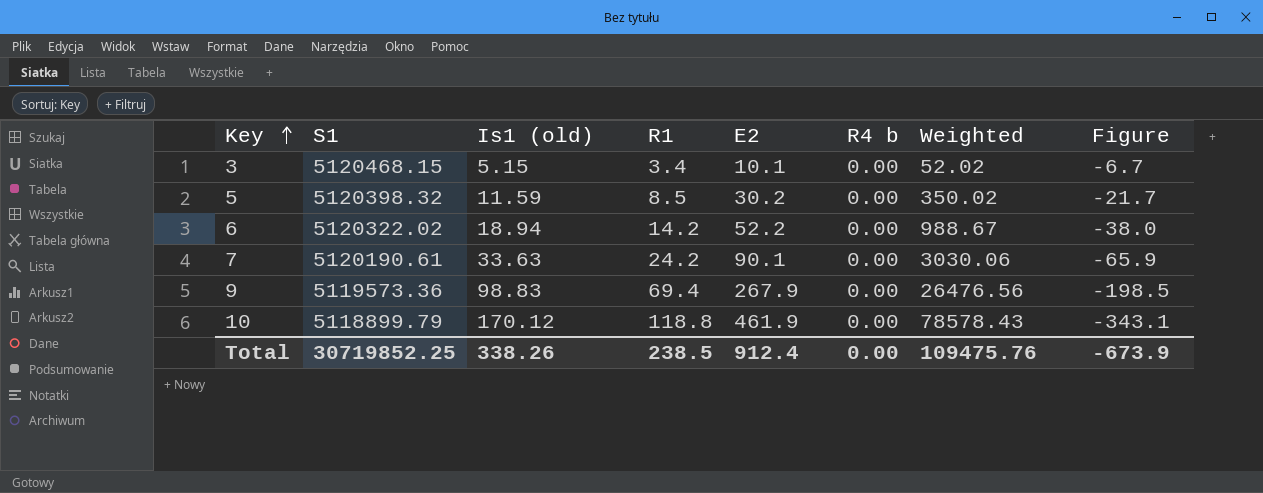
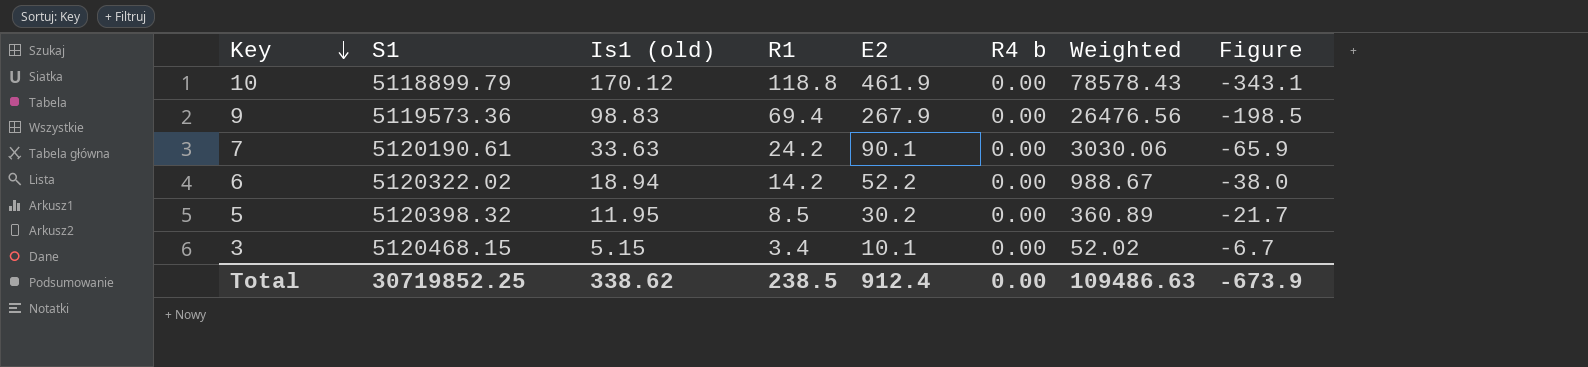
row order: Key ascending -> Key descending
5 | Is1 (old): 11.59 -> 11.95
5 | Weighted: 350.02 -> 360.89
Total | Is1 (old): 338.26 -> 338.62
Total | Weighted: 109475.76 -> 109486.63

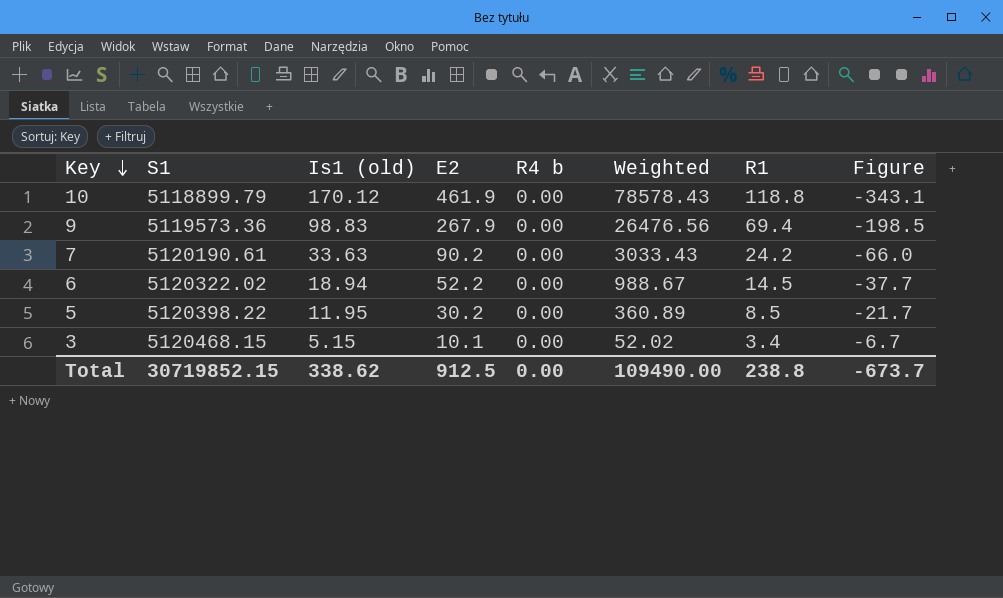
column R1 | position: 4 -> 7
7 | E2: 90.1 -> 90.2
7 | Weighted: 3030.06 -> 3033.43
7 | Figure: -65.9 -> -66.0
6 | R1: 14.2 -> 14.5
6 | Figure: -38.0 -> -37.7
5 | S1: 5120398.32 -> 5120398.22
Total | S1: 30719852.25 -> 30719852.15
Total | E2: 912.4 -> 912.5
Total | Weighted: 109486.63 -> 109490.00
Total | R1: 238.5 -> 238.8
Total | Figure: -673.9 -> -673.7

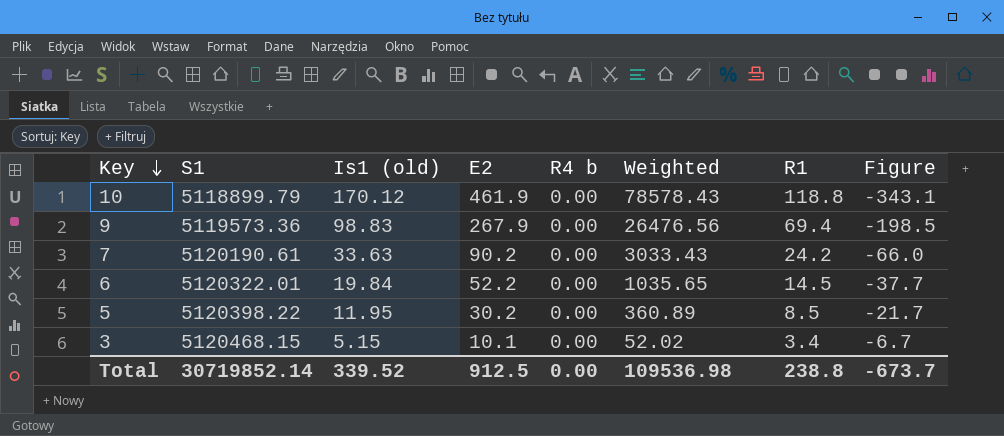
6 | S1: 5120322.02 -> 5120322.01
6 | Is1 (old): 18.94 -> 19.84
6 | Weighted: 988.67 -> 1035.65
Total | S1: 30719852.15 -> 30719852.14
Total | Is1 (old): 338.62 -> 339.52
Total | Weighted: 109490.00 -> 109536.98

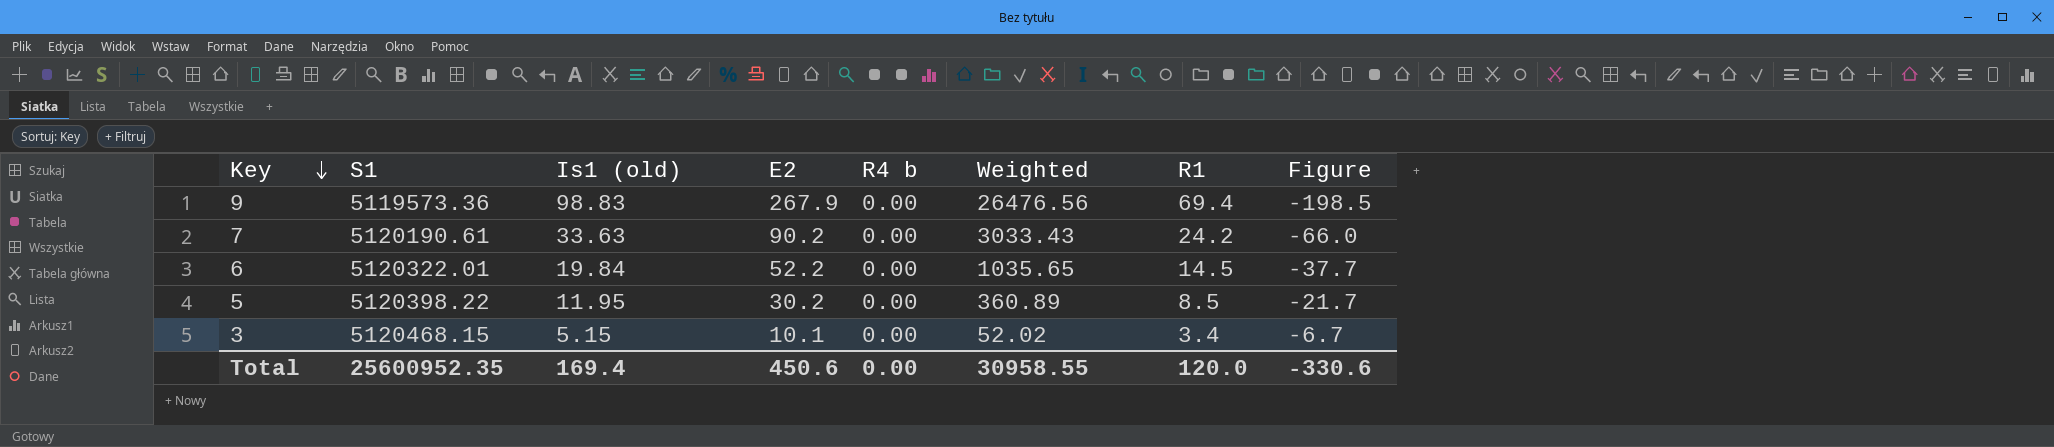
row 10: 5118899.79 | 170.12 | 461.9 | 0.00 | 78578.43 | 118.8 | -343.1 -> none
Total | S1: 30719852.14 -> 25600952.35
Total | Is1 (old): 339.52 -> 169.4
Total | E2: 912.5 -> 450.6
Total | Weighted: 109536.98 -> 30958.55
Total | R1: 238.8 -> 120.0
Total | Figure: -673.7 -> -330.6

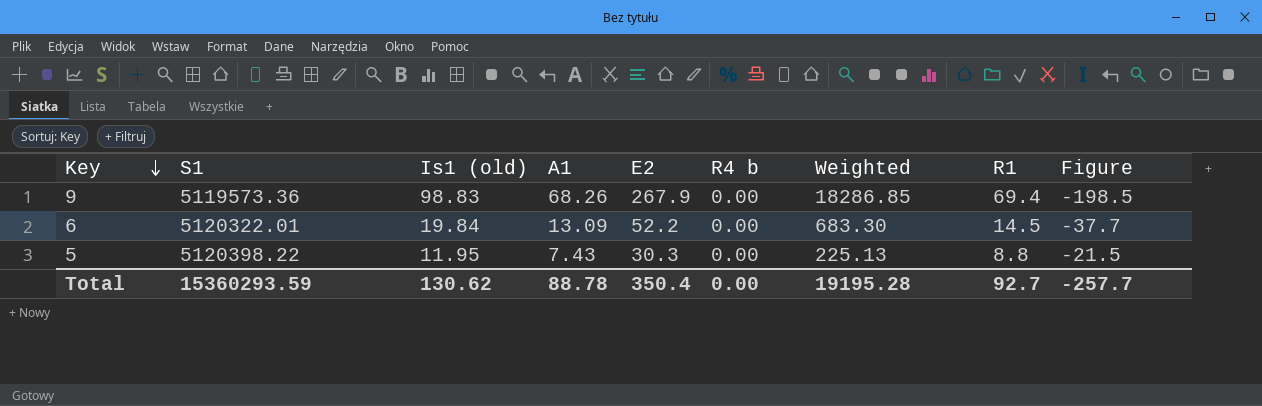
column A1 | position: none -> 4
column Weighted | formula: [Is1 (old)] * [E2] -> [A1] * [E2]
row 7: 5120190.61 | 33.63 | 90.2 | 0.00 | 3033.43 | 24.2 | -66.0 -> none
row 3: 5120468.15 | 5.15 | 10.1 | 0.00 | 52.02 | 3.4 | -6.7 -> none
5 | E2: 30.2 -> 30.3
5 | R1: 8.5 -> 8.8
5 | Figure: -21.7 -> -21.5
Total | S1: 25600952.35 -> 15360293.59
Total | Is1 (old): 169.4 -> 130.62
Total | E2: 450.6 -> 350.4
Total | Weighted: 30958.55 -> 19195.28
Total | R1: 120.0 -> 92.7
Total | Figure: -330.6 -> -257.7

